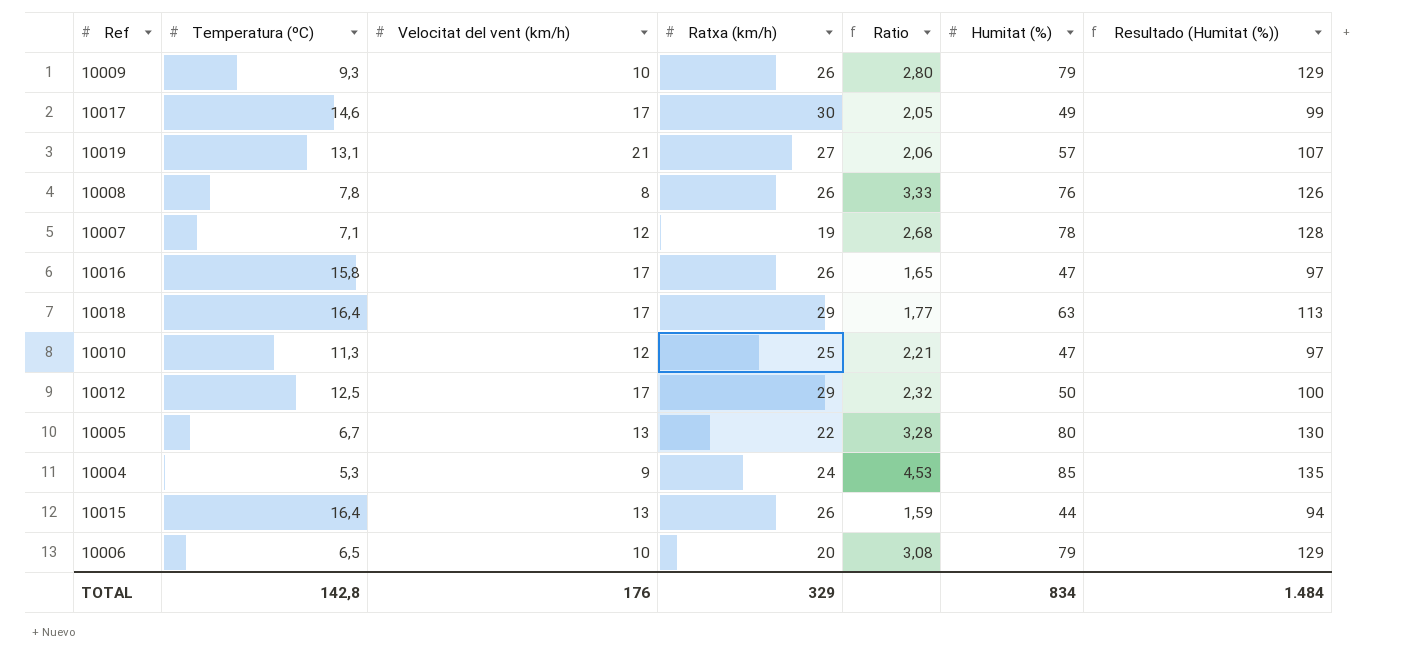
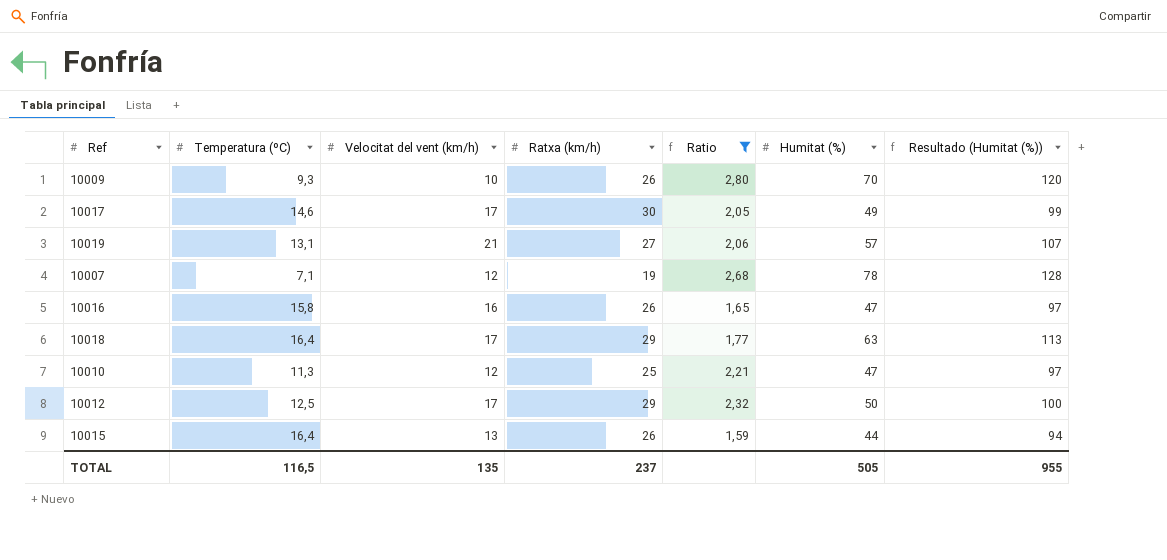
filter: none -> Ratio <= 2,80
10009 | Humitat (%): 79 -> 70
10009 | Resultado (Humitat (%)): 129 -> 120
10016 | Velocitat del vent (km/h): 17 -> 16
TOTAL | Temperatura (ºC): 142,8 -> 116,5
TOTAL | Velocitat del vent (km/h): 176 -> 135
TOTAL | Ratxa (km/h): 329 -> 237
TOTAL | Humitat (%): 834 -> 505
TOTAL | Resultado (Humitat (%)): 1.484 -> 955

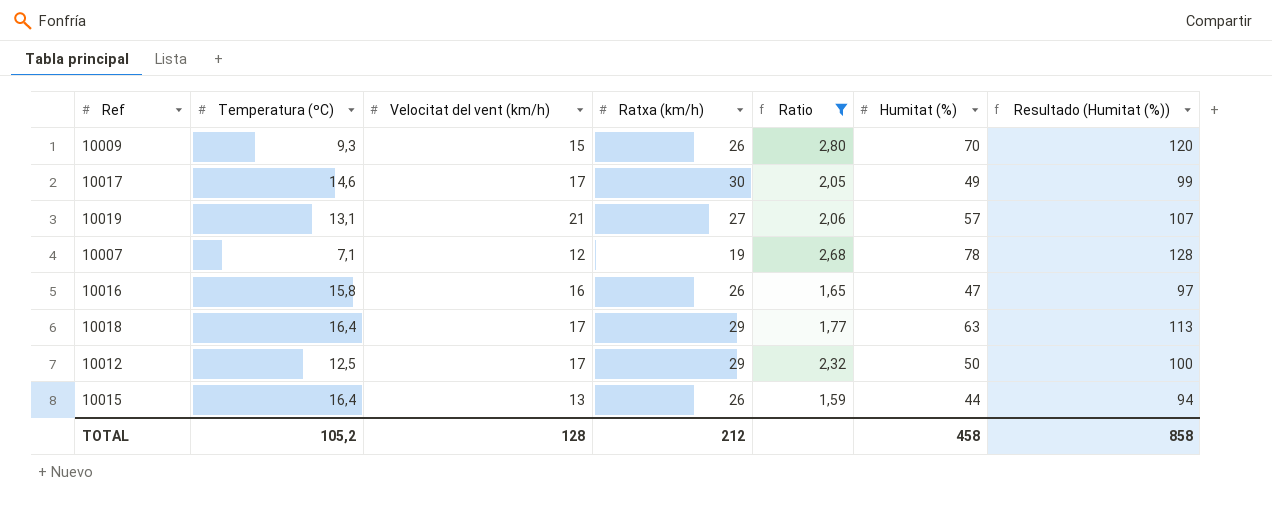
row 10010: 11,3 | 12 | 25 | 2,21 | 47 | 97 -> none
10009 | Velocitat del vent (km/h): 10 -> 15
TOTAL | Temperatura (ºC): 116,5 -> 105,2
TOTAL | Velocitat del vent (km/h): 135 -> 128
TOTAL | Ratxa (km/h): 237 -> 212
TOTAL | Humitat (%): 505 -> 458
TOTAL | Resultado (Humitat (%)): 955 -> 858

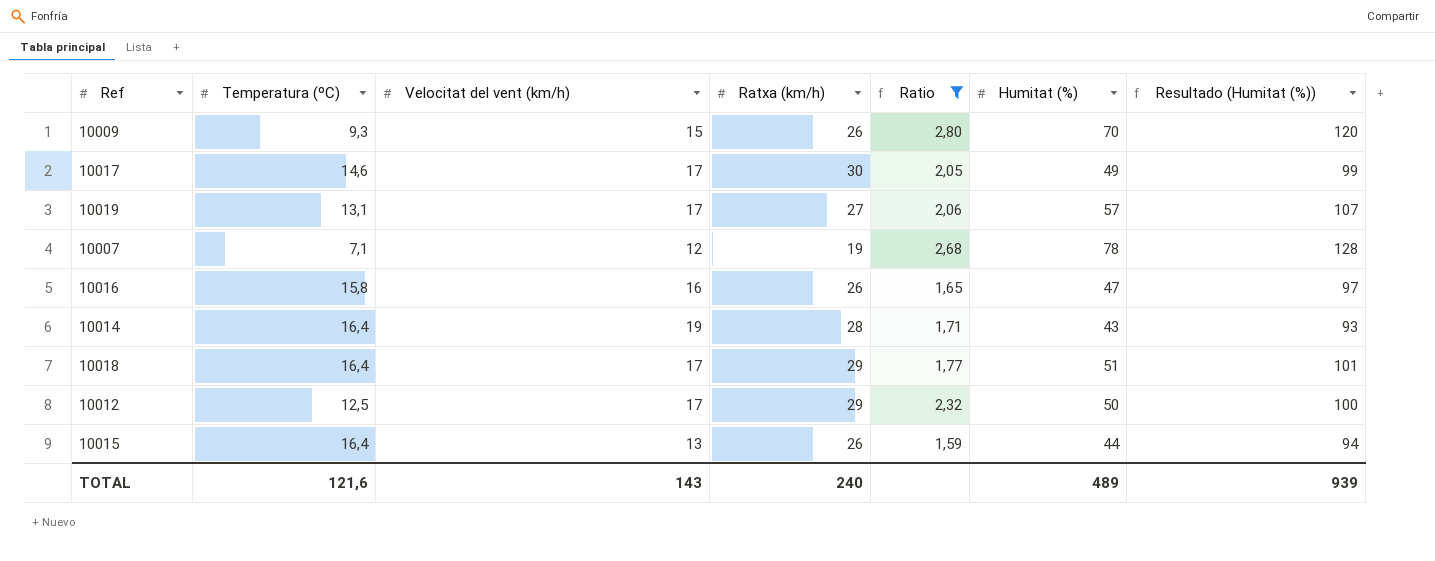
10019 | Velocitat del vent (km/h): 21 -> 17
row 10014: none -> 16,4 | 19 | 28 | 1,71 | 43 | 93
10018 | Humitat (%): 63 -> 51
10018 | Resultado (Humitat (%)): 113 -> 101
TOTAL | Temperatura (ºC): 105,2 -> 121,6
TOTAL | Velocitat del vent (km/h): 128 -> 143
TOTAL | Ratxa (km/h): 212 -> 240
TOTAL | Humitat (%): 458 -> 489
TOTAL | Resultado (Humitat (%)): 858 -> 939

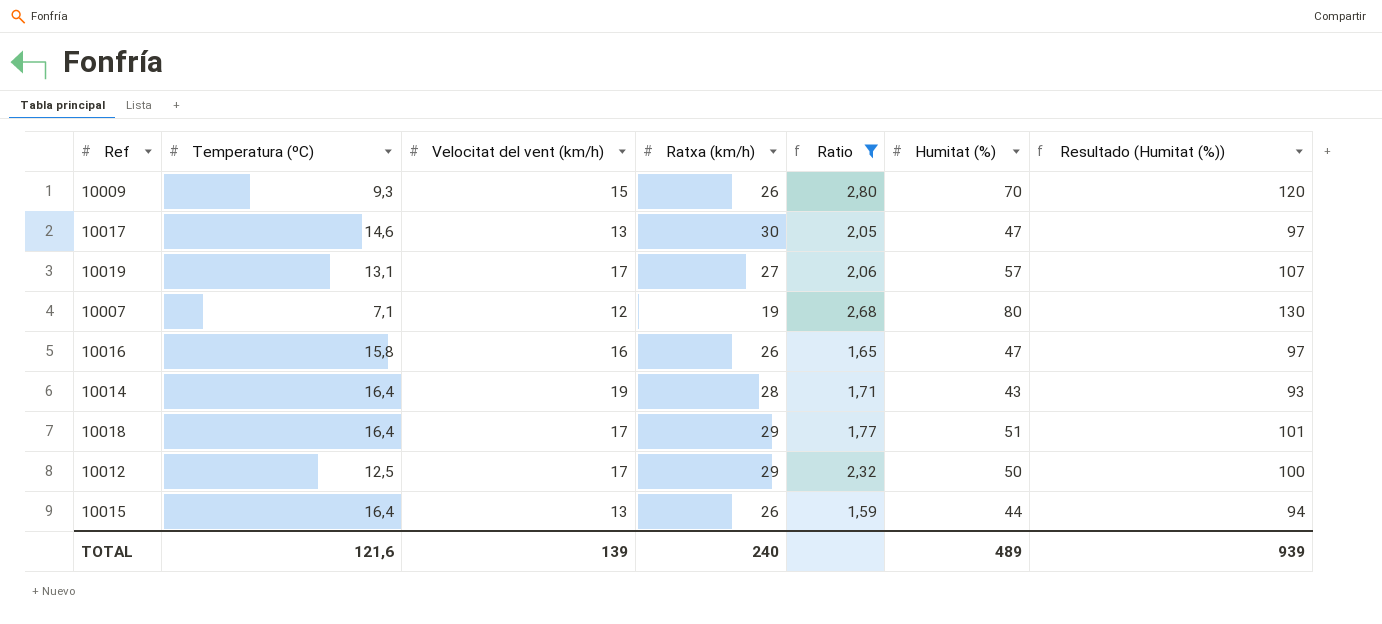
10017 | Velocitat del vent (km/h): 17 -> 13
10017 | Humitat (%): 49 -> 47
10017 | Resultado (Humitat (%)): 99 -> 97
10007 | Humitat (%): 78 -> 80
10007 | Resultado (Humitat (%)): 128 -> 130
TOTAL | Velocitat del vent (km/h): 143 -> 139

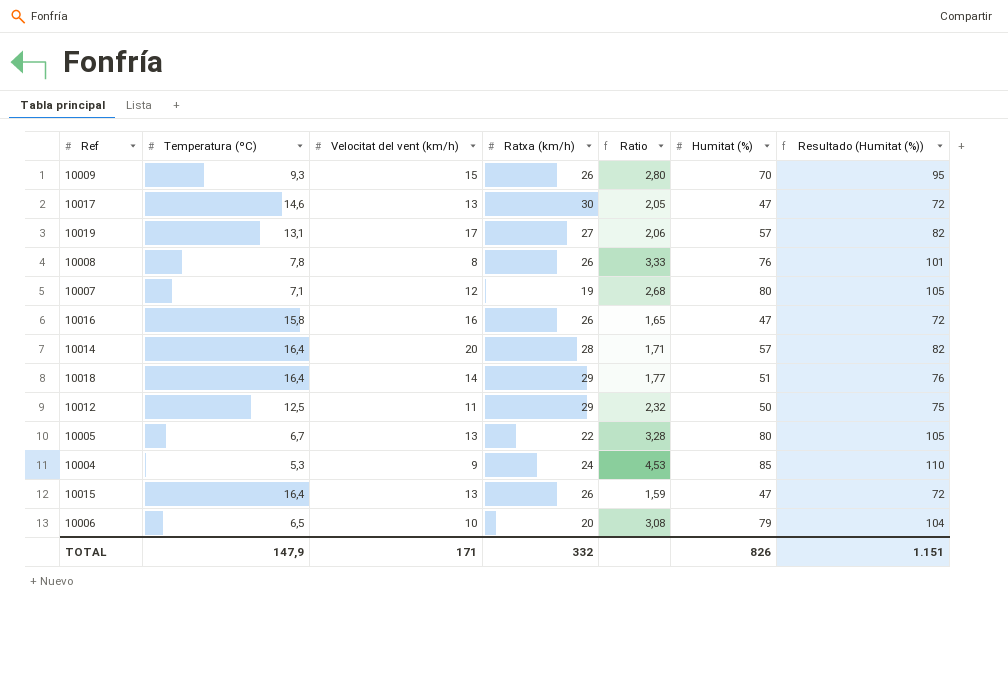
filter: Ratio <= 2,80 -> none
column Resultado (Humitat (%)) | formula: [Humitat (%)] + 50 -> [Humitat (%)] + 25
10014 | Velocitat del vent (km/h): 19 -> 20
10014 | Humitat (%): 43 -> 57
10018 | Velocitat del vent (km/h): 17 -> 14
10012 | Velocitat del vent (km/h): 17 -> 11
10015 | Humitat (%): 44 -> 47
TOTAL | Temperatura (ºC): 121,6 -> 147,9
TOTAL | Velocitat del vent (km/h): 139 -> 171
TOTAL | Ratxa (km/h): 240 -> 332
TOTAL | Humitat (%): 489 -> 826
TOTAL | Resultado (Humitat (%)): 939 -> 1.151

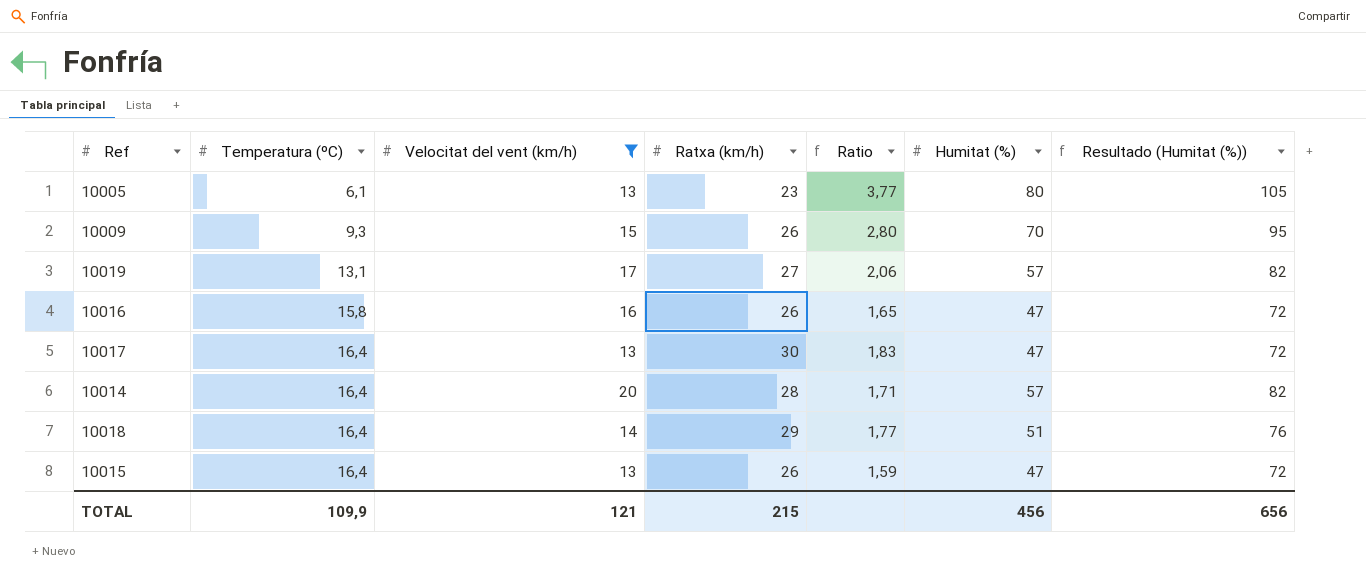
filter: none -> Velocitat del vent (km/h) >= 13
row order: none -> Temperatura (ºC) ascending
10005 | Temperatura (ºC): 6,7 -> 6,1
10005 | Ratxa (km/h): 22 -> 23
10005 | Ratio: 3,28 -> 3,77
10017 | Temperatura (ºC): 14,6 -> 16,4
10017 | Ratio: 2,05 -> 1,83
TOTAL | Temperatura (ºC): 147,9 -> 109,9
TOTAL | Velocitat del vent (km/h): 171 -> 121
TOTAL | Ratxa (km/h): 332 -> 215
TOTAL | Humitat (%): 826 -> 456
TOTAL | Resultado (Humitat (%)): 1.151 -> 656

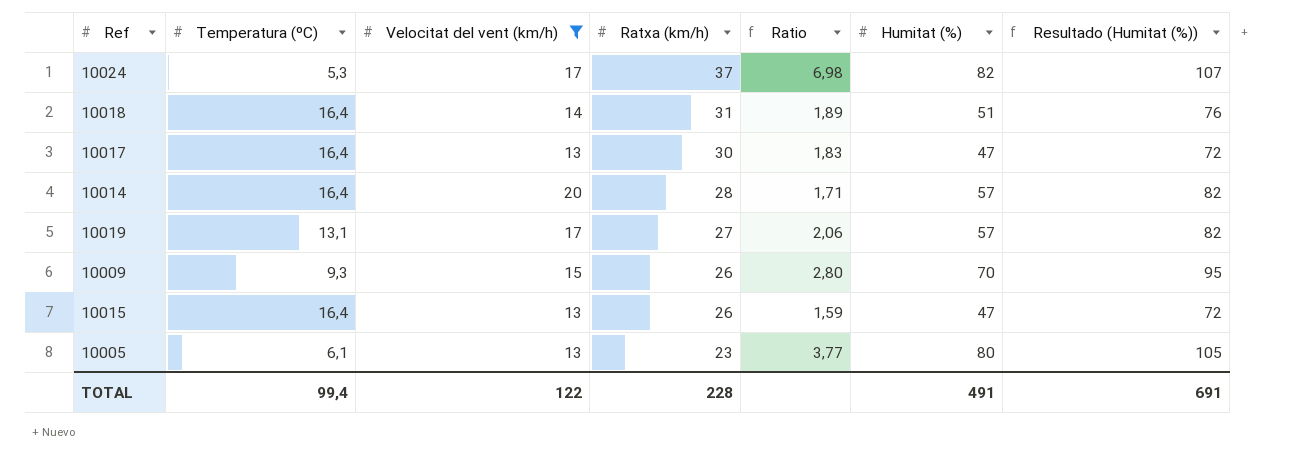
row order: Temperatura (ºC) ascending -> Ratxa (km/h) descending
row 10016: 15,8 | 16 | 26 | 1,65 | 47 | 72 -> none
row 10024: none -> 5,3 | 17 | 37 | 6,98 | 82 | 107
10018 | Ratxa (km/h): 29 -> 31
10018 | Ratio: 1,77 -> 1,89
TOTAL | Temperatura (ºC): 109,9 -> 99,4
TOTAL | Velocitat del vent (km/h): 121 -> 122
TOTAL | Ratxa (km/h): 215 -> 228
TOTAL | Humitat (%): 456 -> 491
TOTAL | Resultado (Humitat (%)): 656 -> 691

